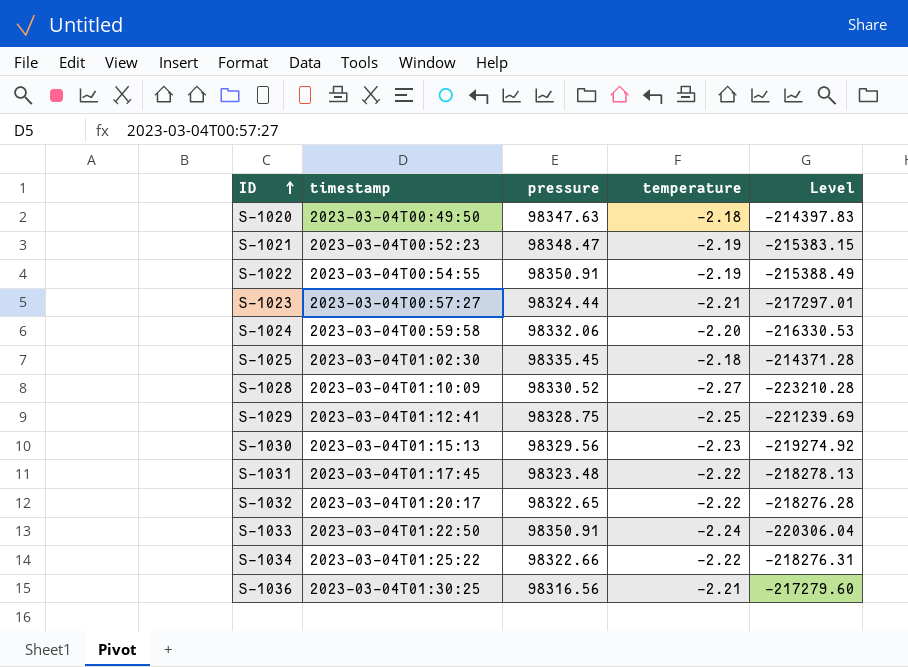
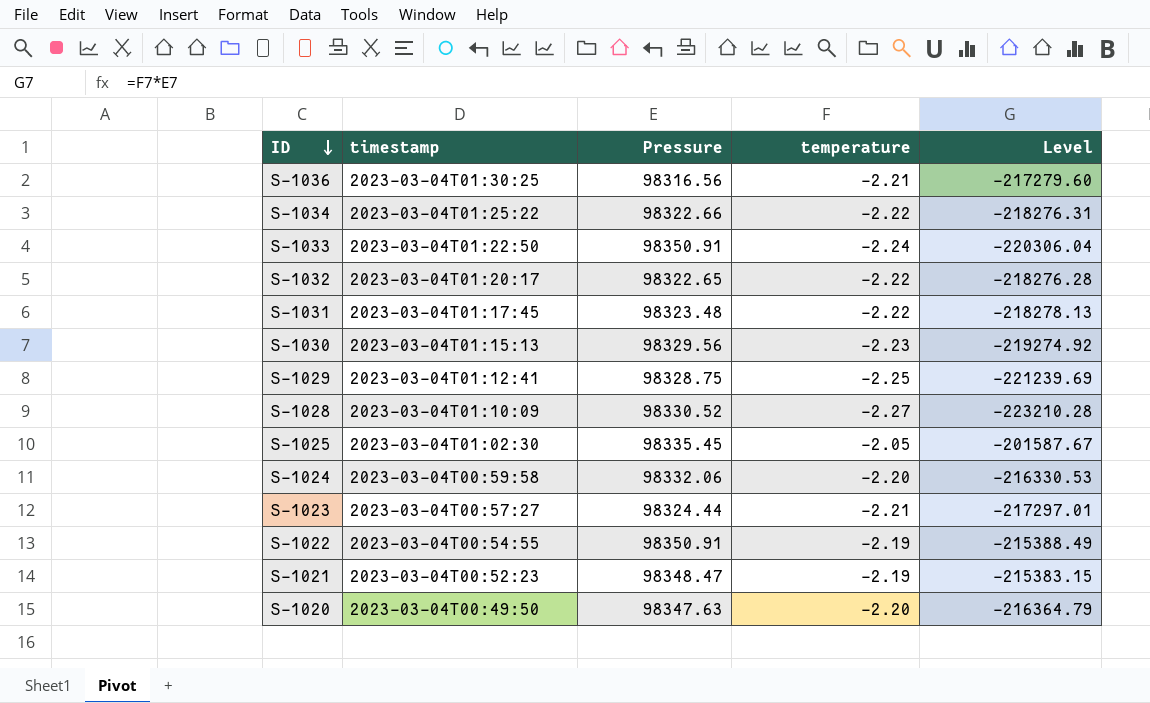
row order: ID ascending -> ID descending
column name: pressure -> Pressure
S-1025 | temperature: -2.18 -> -2.05
S-1025 | Level: -214371.28 -> -201587.67
S-1020 | temperature: -2.18 -> -2.20
S-1020 | Level: -214397.83 -> -216364.79

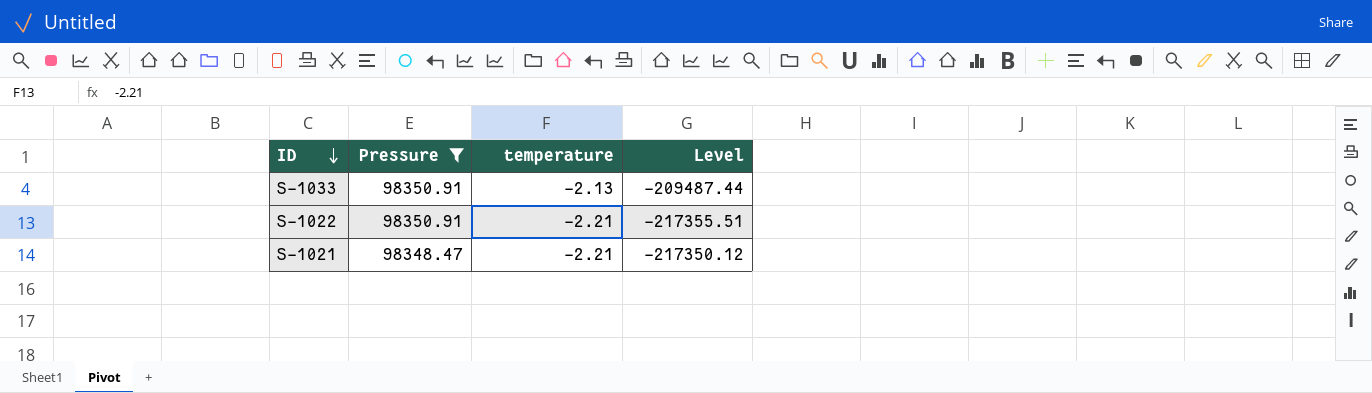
filter: none -> Pressure >= 98348.47
column timestamp | position: 2 -> none
S-1033 | temperature: -2.24 -> -2.13
S-1033 | Level: -220306.04 -> -209487.44
S-1022 | temperature: -2.19 -> -2.21
S-1022 | Level: -215388.49 -> -217355.51
S-1021 | temperature: -2.19 -> -2.21
S-1021 | Level: -215383.15 -> -217350.12

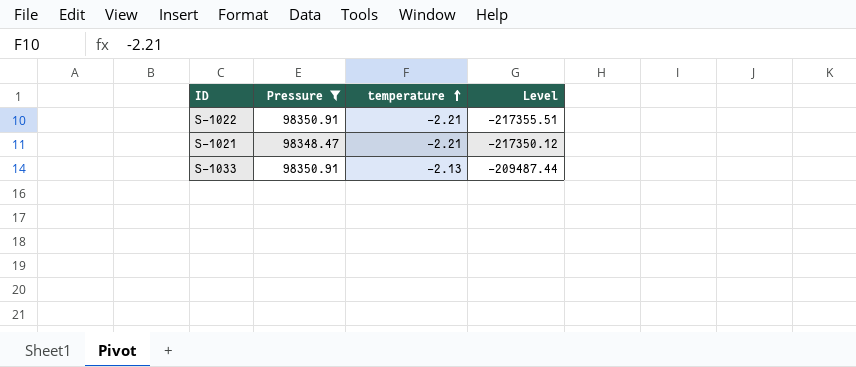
row order: ID descending -> temperature ascending

